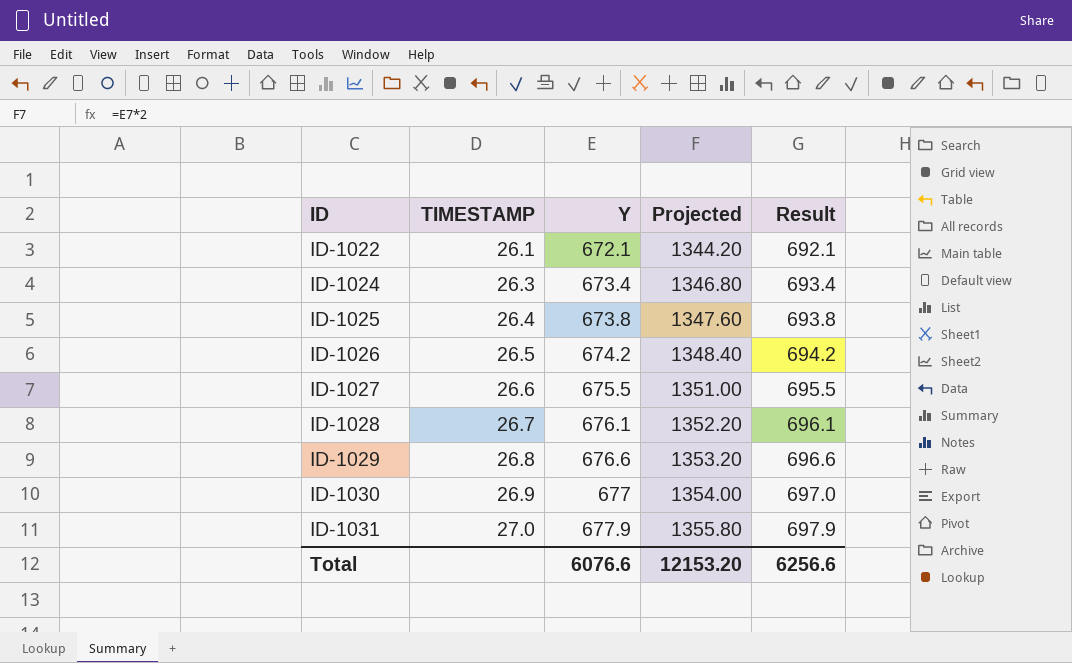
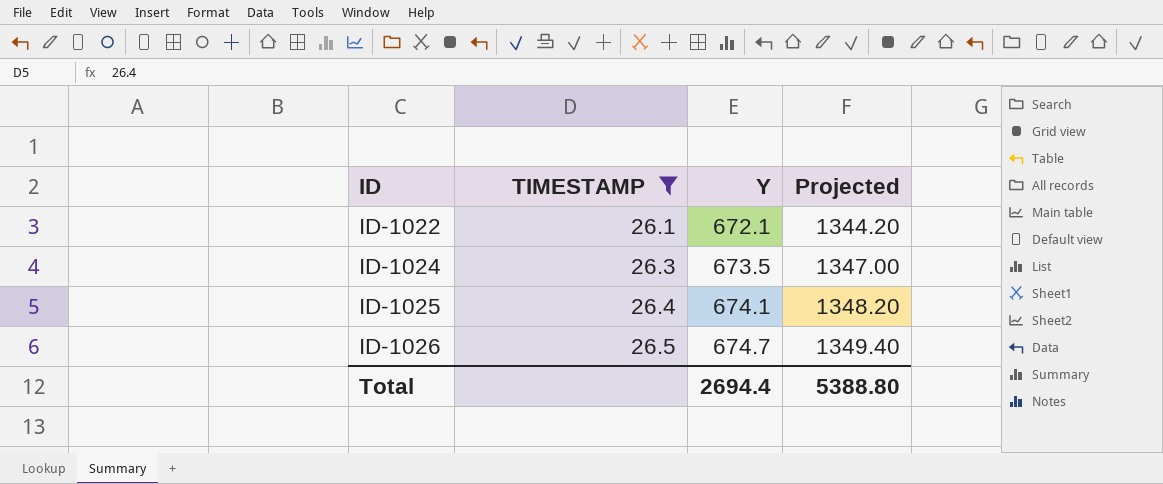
filter: none -> TIMESTAMP <= 26.5
column Result | formula: [Y] + 20 -> none
ID-1024 | Y: 673.4 -> 673.5
ID-1024 | Projected: 1346.80 -> 1347.00
ID-1025 | Y: 673.8 -> 674.1
ID-1025 | Projected: 1347.60 -> 1348.20
ID-1026 | Y: 674.2 -> 674.7
ID-1026 | Projected: 1348.40 -> 1349.40
Total | Y: 6076.6 -> 2694.4
Total | Projected: 12153.20 -> 5388.80

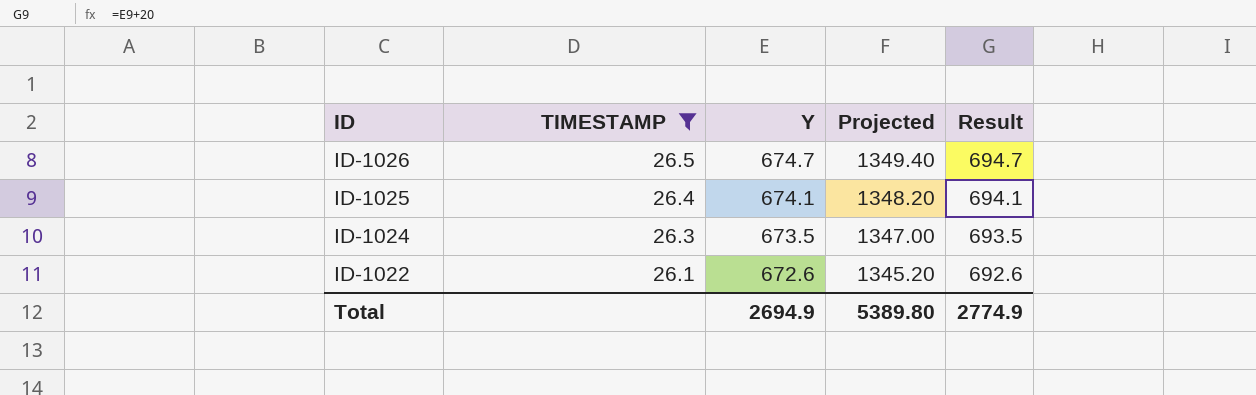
row order: ID ascending -> ID descending
column Result | formula: none -> [Y] + 20
ID-1022 | Y: 672.1 -> 672.6
ID-1022 | Projected: 1344.20 -> 1345.20
Total | Y: 2694.4 -> 2694.9
Total | Projected: 5388.80 -> 5389.80

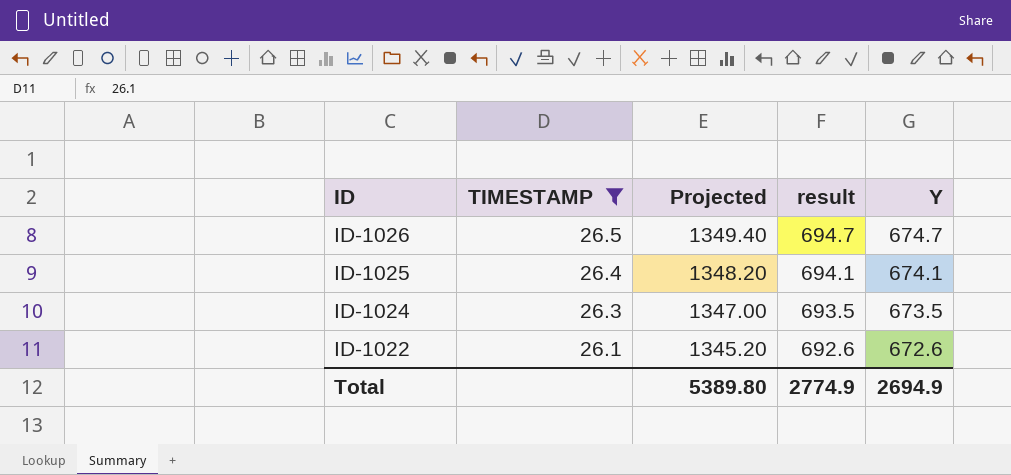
column name: Result -> result
column Y | position: 3 -> 5

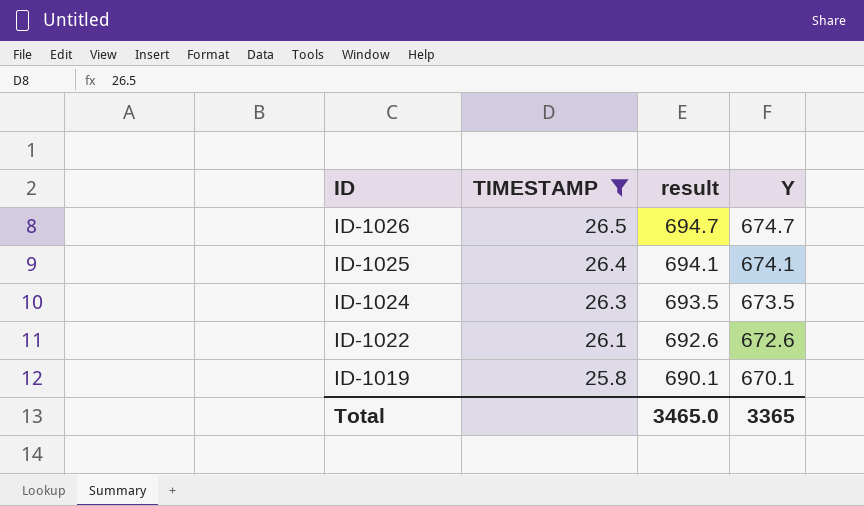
column Projected | formula: [Y] * 2 -> none
row ID-1019: none -> 25.8 | 690.1 | 670.1
Total | result: 2774.9 -> 3465.0
Total | Y: 2694.9 -> 3365

